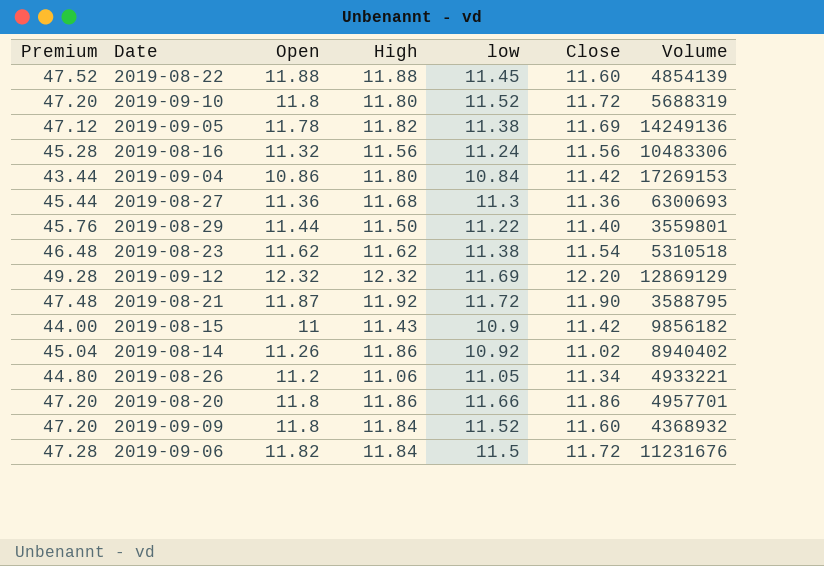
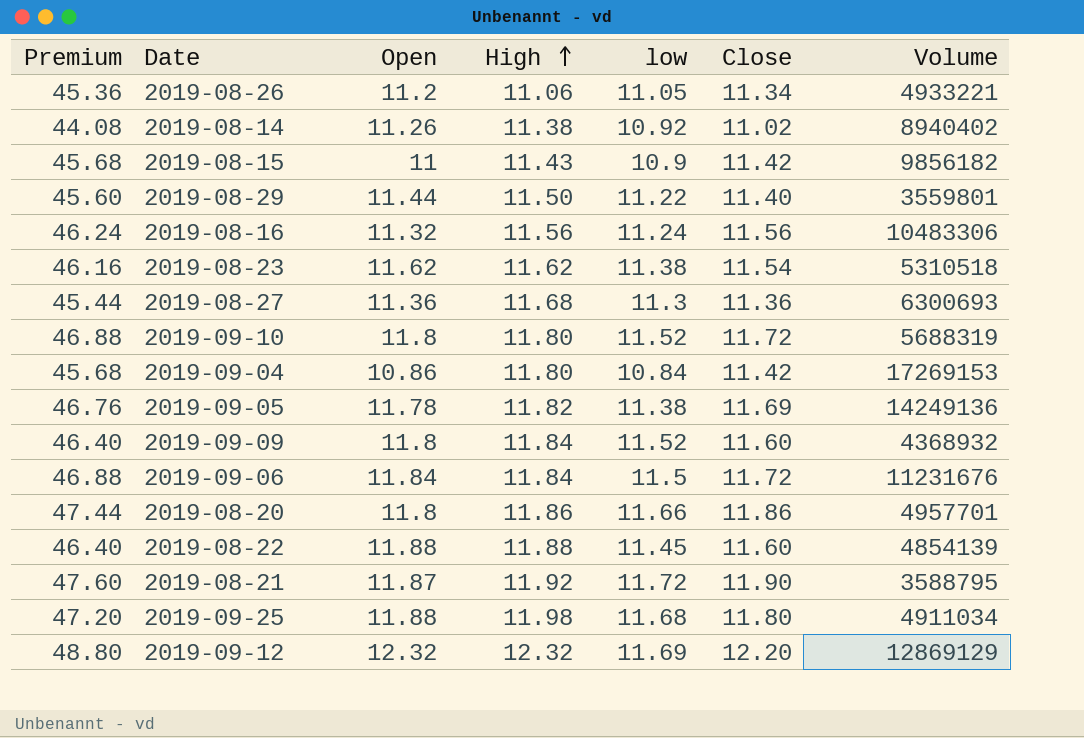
row order: none -> High ascending
column Premium | formula: [Open] * 4 -> [Close] * 4
2019-08-14 | High: 11.86 -> 11.38
2019-09-06 | Open: 11.82 -> 11.84
row 2019-09-25: none -> 47.20 | 11.88 | 11.98 | 11.68 | 11.80 | 4911034

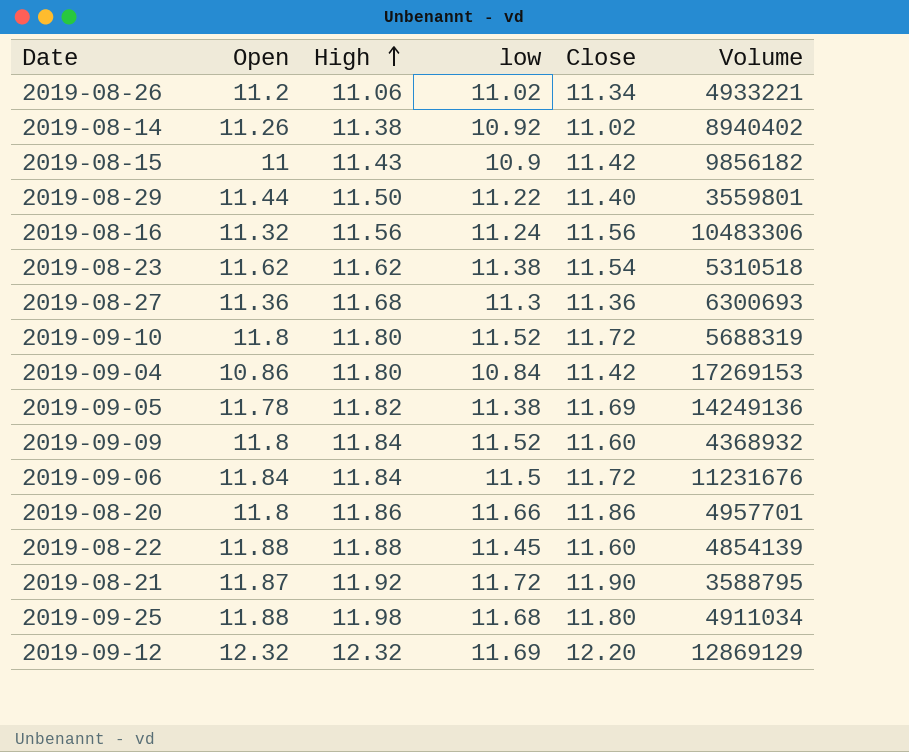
column Premium | formula: [Close] * 4 -> none
2019-08-26 | low: 11.05 -> 11.02

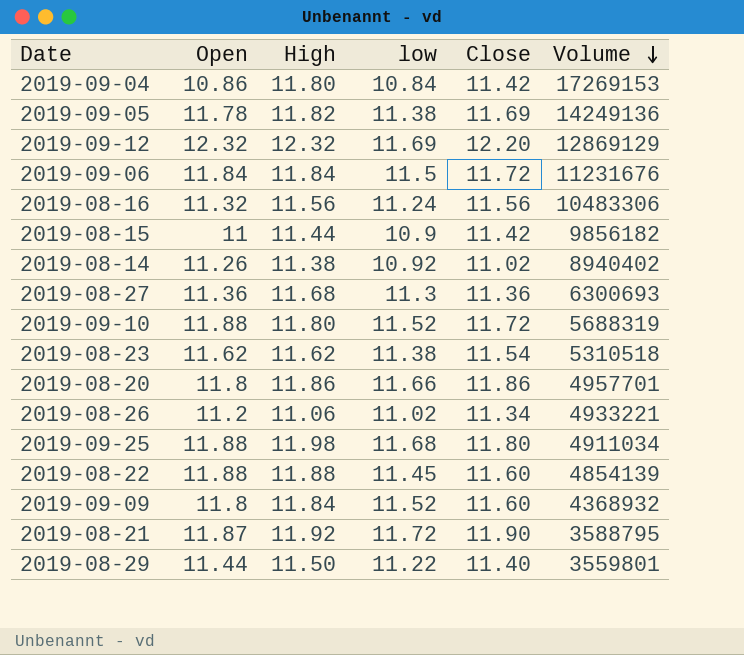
row order: High ascending -> Volume descending
2019-08-15 | High: 11.43 -> 11.44
2019-09-10 | Open: 11.8 -> 11.88

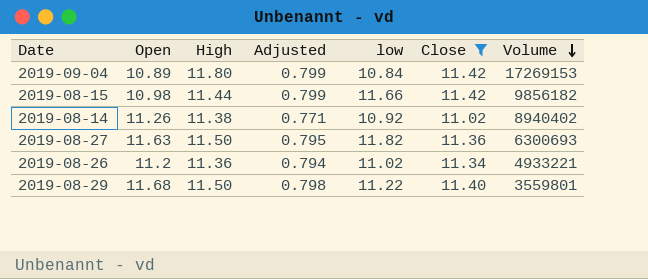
filter: none -> Close <= 11.42
column Adjusted | formula: none -> [Close] * 0.07
2019-09-04 | Open: 10.86 -> 10.89
2019-08-15 | Open: 11 -> 10.98
2019-08-15 | low: 10.9 -> 11.66
2019-08-27 | Open: 11.36 -> 11.63
2019-08-27 | High: 11.68 -> 11.50
2019-08-27 | low: 11.3 -> 11.82
2019-08-26 | High: 11.06 -> 11.36
2019-08-29 | Open: 11.44 -> 11.68

